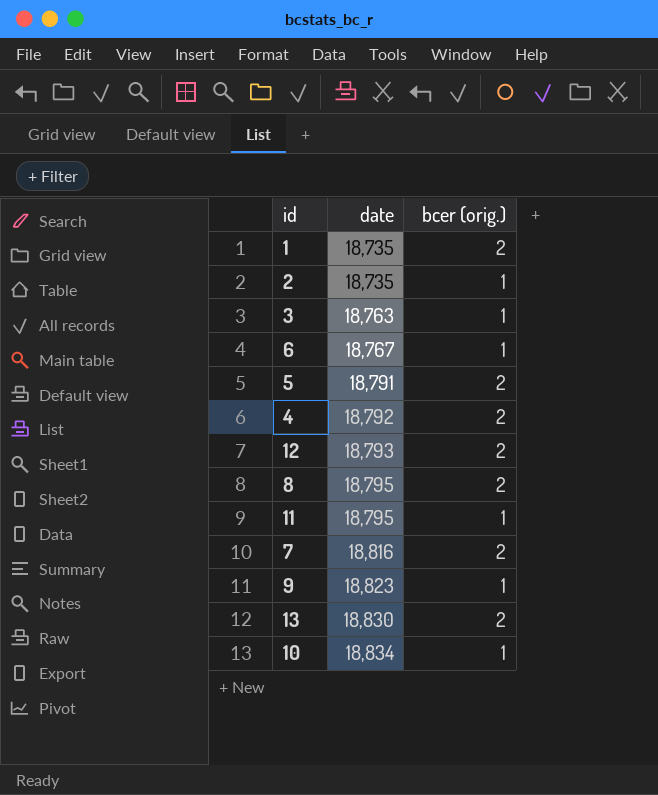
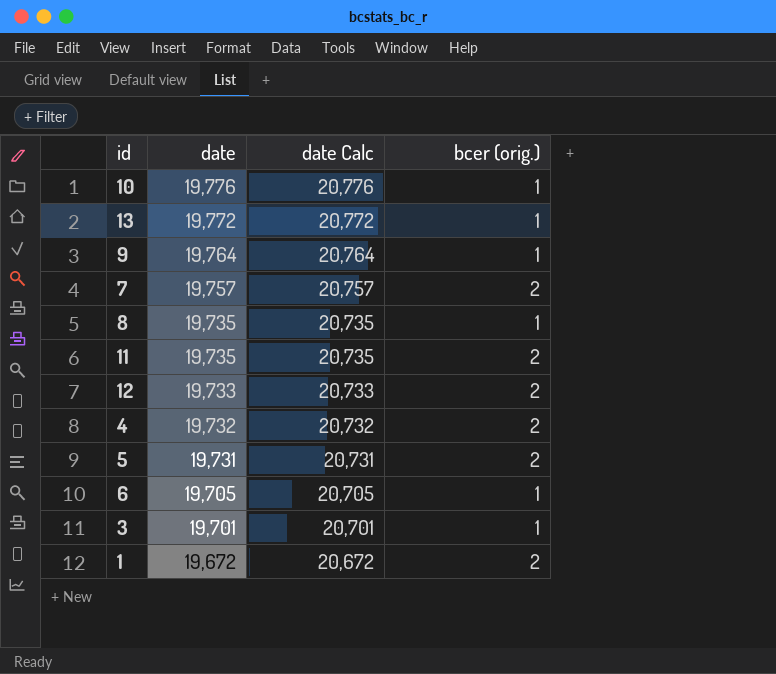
row order: date ascending -> date descending
column date Calc | formula: none -> [date] + 1000
row 2: 18,735 | 1 -> none
10 | date: 18,834 -> 19,776
13 | date: 18,830 -> 19,772
13 | bcer (orig.): 2 -> 1
9 | date: 18,823 -> 19,764
7 | date: 18,816 -> 19,757
8 | date: 18,795 -> 19,735
8 | bcer (orig.): 2 -> 1
11 | date: 18,795 -> 19,735
11 | bcer (orig.): 1 -> 2
12 | date: 18,793 -> 19,733
4 | date: 18,792 -> 19,732
5 | date: 18,791 -> 19,731
6 | date: 18,767 -> 19,705
3 | date: 18,763 -> 19,701
1 | date: 18,735 -> 19,672

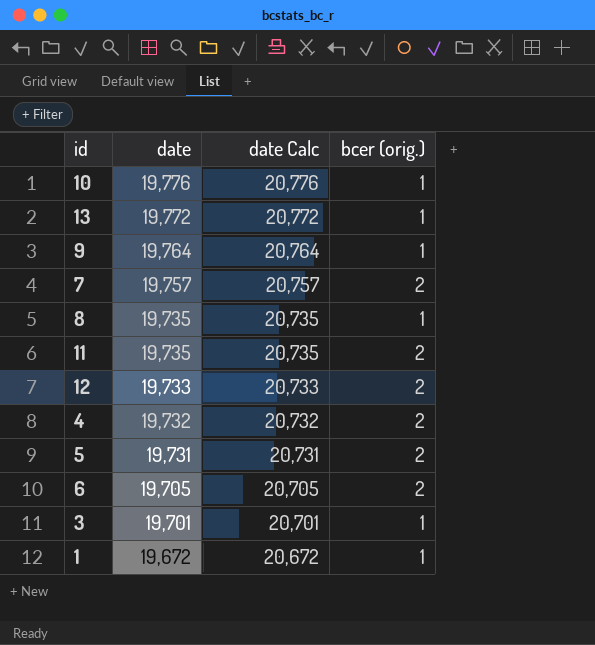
6 | bcer (orig.): 1 -> 2
1 | bcer (orig.): 2 -> 1

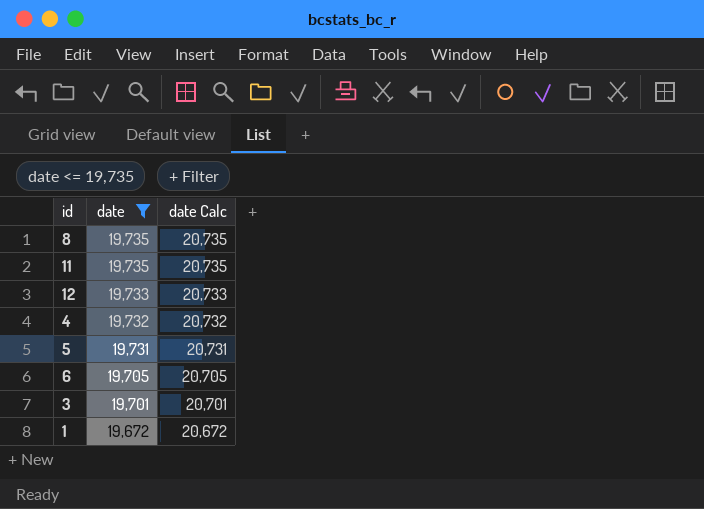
filter: none -> date <= 19,735
column bcer (orig.) | position: 4 -> none

